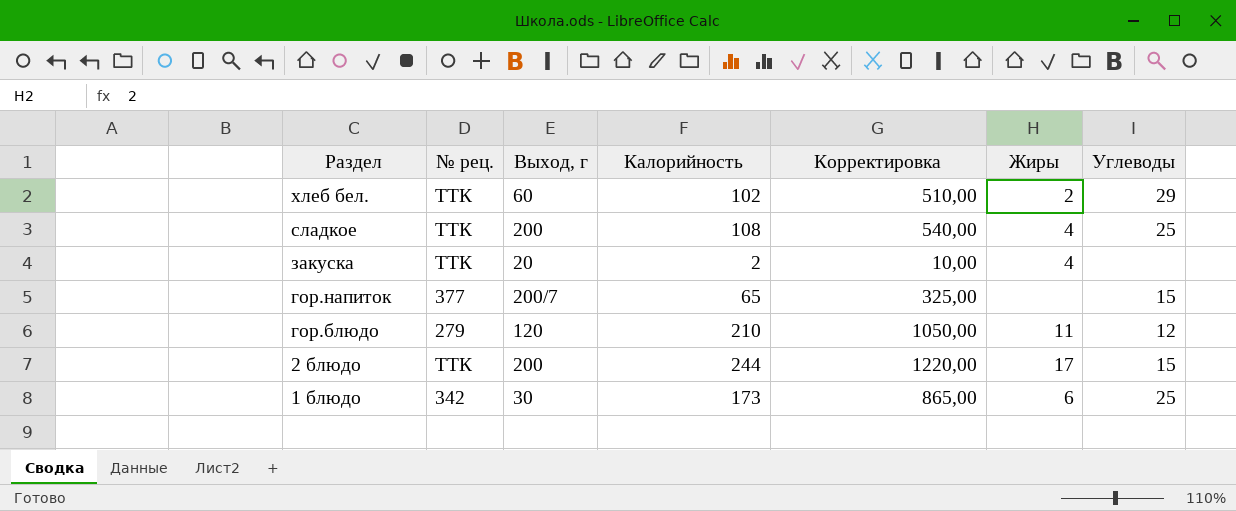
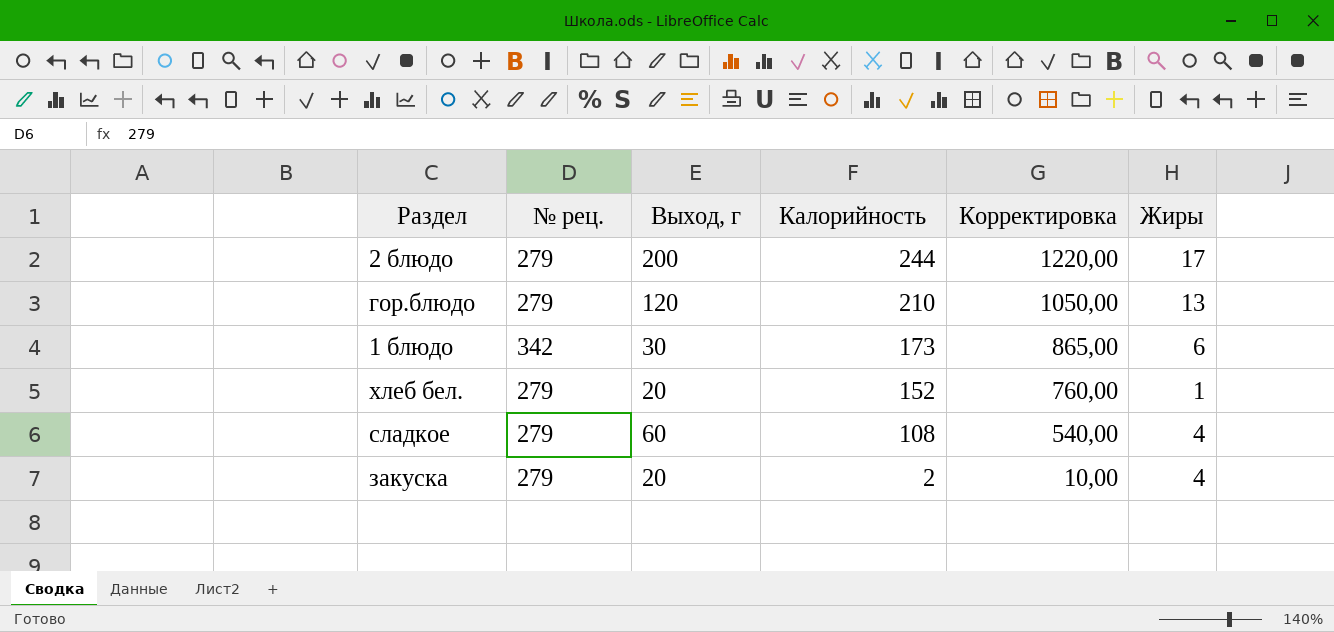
row order: Раздел descending -> Калорийность descending
column Углеводы | position: 7 -> none
row гор.напиток: 377 | 200/7 | 65 | 325,00 | none | 15 -> none
2 блюдо | № рец.: ТТК -> 279
гор.блюдо | Жиры: 11 -> 13
хлеб бел. | № рец.: ТТК -> 279
хлеб бел. | Выход, г: 60 -> 20
хлеб бел. | Калорийность: 102 -> 152
хлеб бел. | Корректировка: 510,00 -> 760,00
хлеб бел. | Жиры: 2 -> 1
сладкое | № рец.: ТТК -> 279
сладкое | Выход, г: 200 -> 60
закуска | № рец.: ТТК -> 279

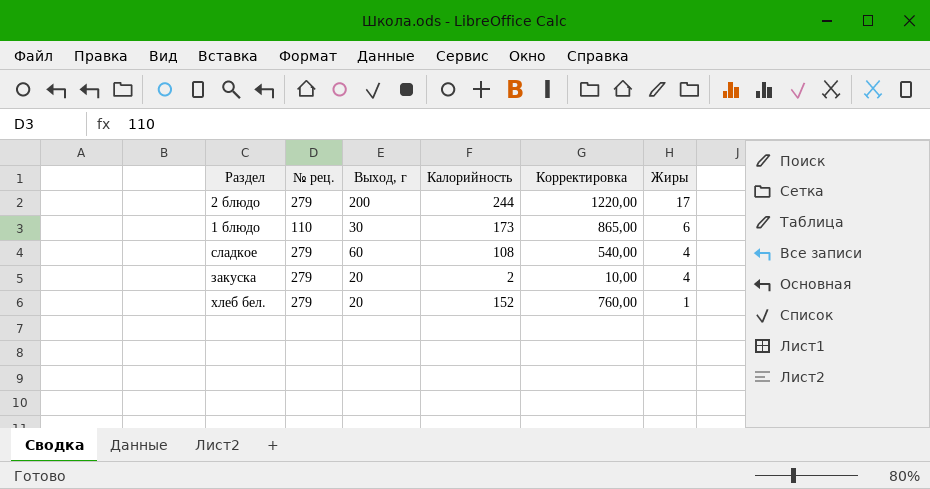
row order: Калорийность descending -> Жиры descending
row гор.блюдо: 279 | 120 | 210 | 1050,00 | 13 -> none
1 блюдо | № рец.: 342 -> 110

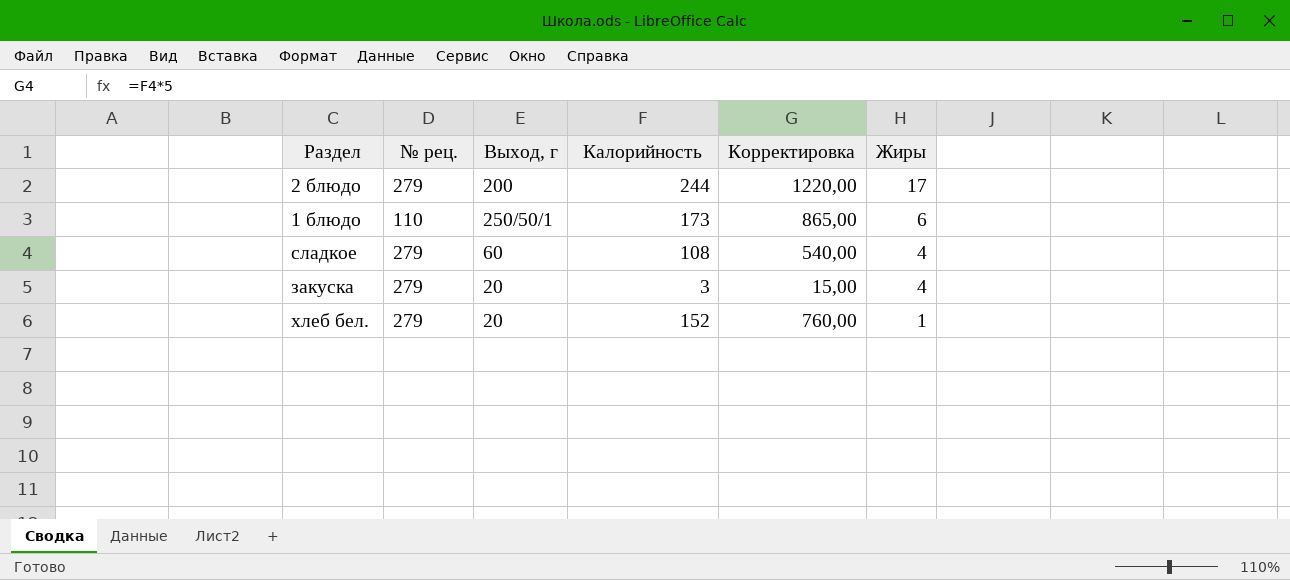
1 блюдо | Выход, г: 30 -> 250/50/1
закуска | Калорийность: 2 -> 3
закуска | Корректировка: 10,00 -> 15,00

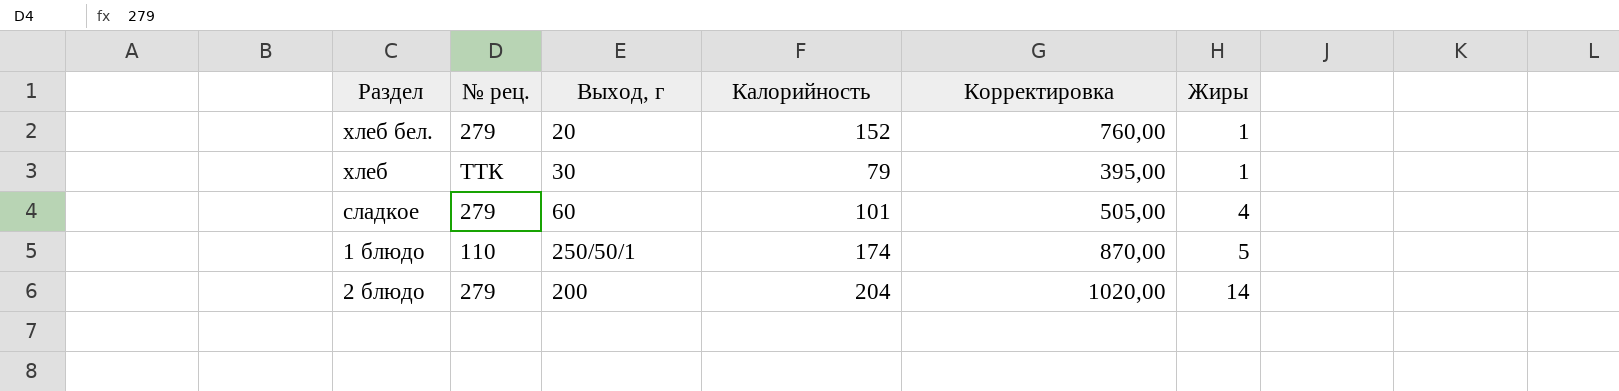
row order: Жиры descending -> Жиры ascending
row закуска: 279 | 20 | 3 | 15,00 | 4 -> none
row хлеб: none -> ТТК | 30 | 79 | 395,00 | 1
сладкое | Калорийность: 108 -> 101
сладкое | Корректировка: 540,00 -> 505,00
1 блюдо | Калорийность: 173 -> 174
1 блюдо | Корректировка: 865,00 -> 870,00
1 блюдо | Жиры: 6 -> 5
2 блюдо | Калорийность: 244 -> 204
2 блюдо | Корректировка: 1220,00 -> 1020,00
2 блюдо | Жиры: 17 -> 14

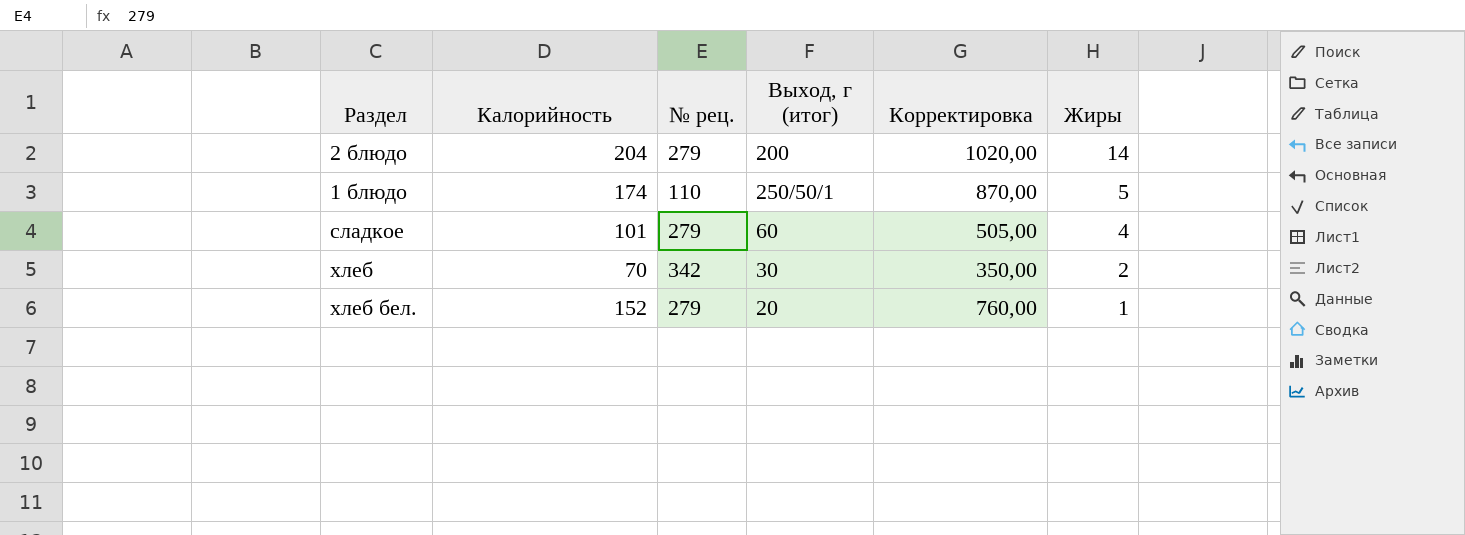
row order: Жиры ascending -> Жиры descending
column Калорийность | position: 4 -> 2
column name: Выход, г -> Выход, г (итог)
хлеб | Калорийность: 79 -> 70
хлеб | № рец.: ТТК -> 342
хлеб | Корректировка: 395,00 -> 350,00
хлеб | Жиры: 1 -> 2

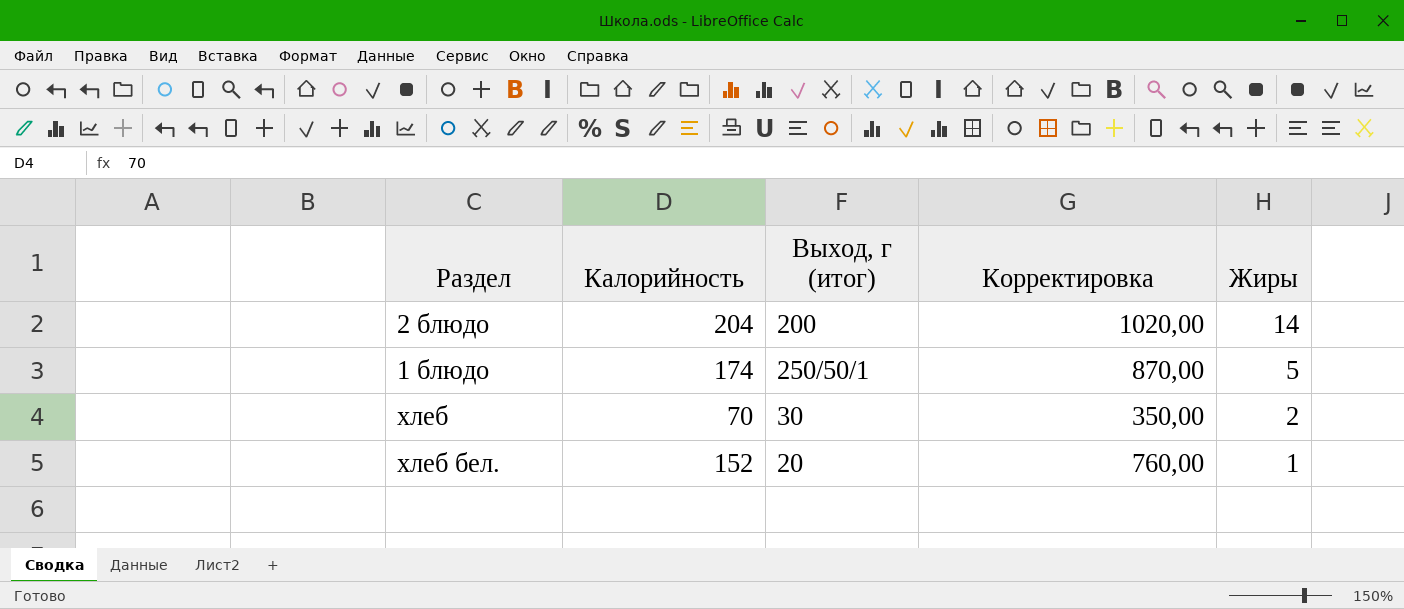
column № рец. | position: 3 -> none
row сладкое: 101 | 279 | 60 | 505,00 | 4 -> none

